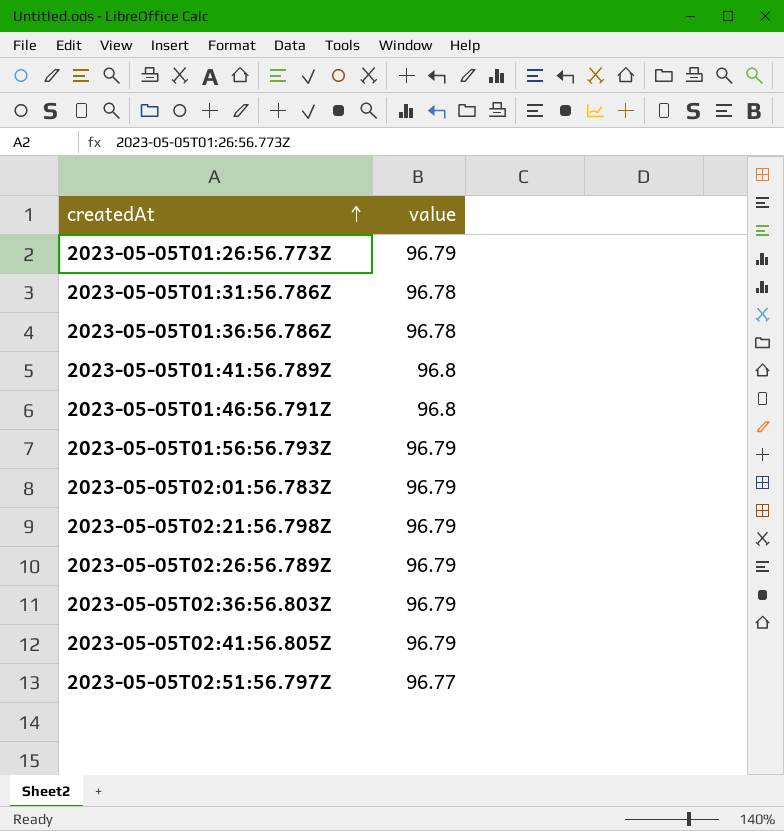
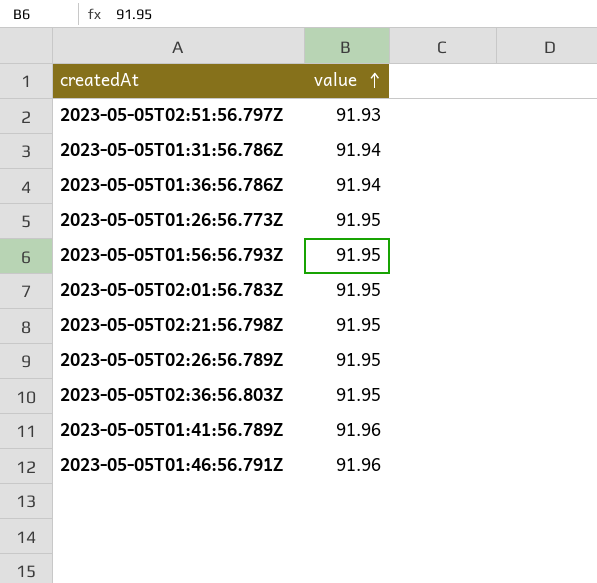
row order: createdAt ascending -> value ascending
row 2023-05-05T02:41:56.805Z: 96.79 -> none
2023-05-05T02:51:56.797Z | value: 96.77 -> 91.93
2023-05-05T01:31:56.786Z | value: 96.78 -> 91.94
2023-05-05T01:36:56.786Z | value: 96.78 -> 91.94
2023-05-05T01:26:56.773Z | value: 96.79 -> 91.95
2023-05-05T01:56:56.793Z | value: 96.79 -> 91.95
2023-05-05T02:01:56.783Z | value: 96.79 -> 91.95
2023-05-05T02:21:56.798Z | value: 96.79 -> 91.95
2023-05-05T02:26:56.789Z | value: 96.79 -> 91.95
2023-05-05T02:36:56.803Z | value: 96.79 -> 91.95
2023-05-05T01:41:56.789Z | value: 96.8 -> 91.96
2023-05-05T01:46:56.791Z | value: 96.8 -> 91.96

